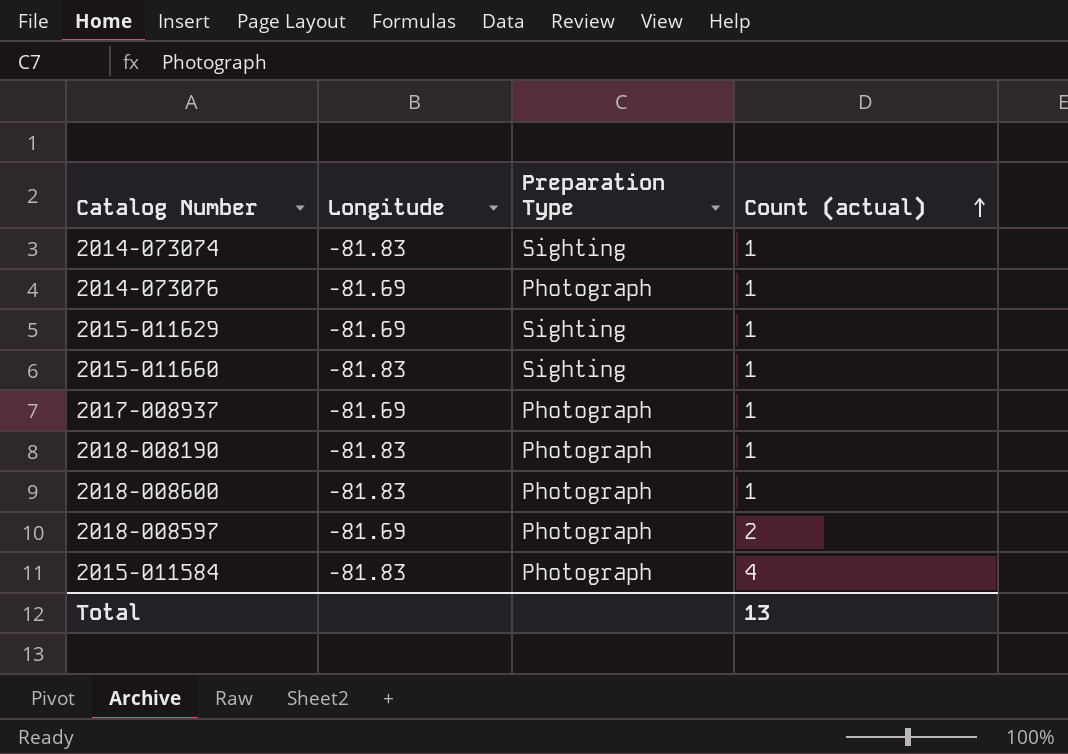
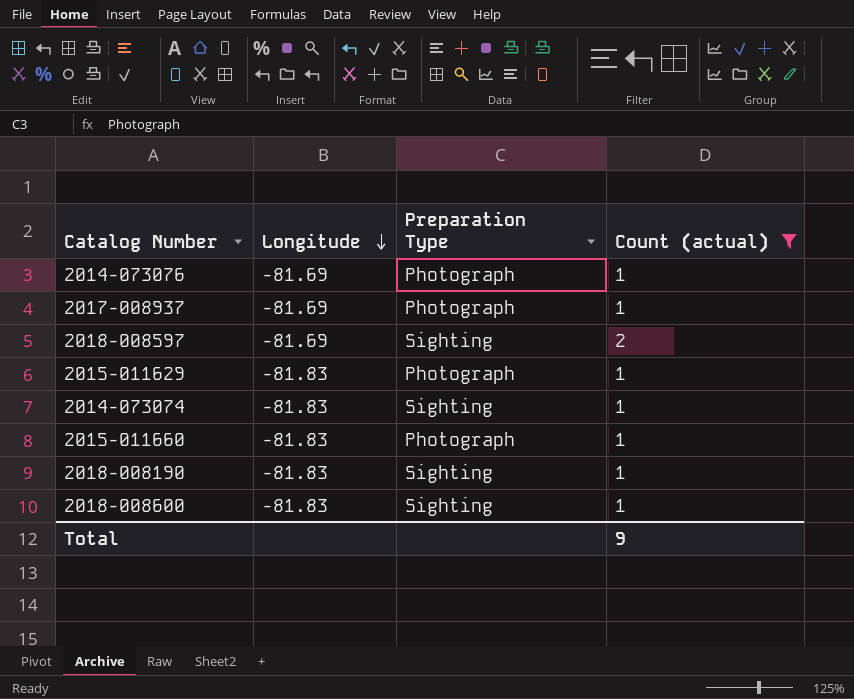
filter: none -> Count (actual) != 4
row order: Count (actual) ascending -> Longitude descending
2018-008597 | Preparation Type: Photograph -> Sighting
2015-011629 | Longitude: -81.69 -> -81.83
2015-011629 | Preparation Type: Sighting -> Photograph
2015-011660 | Preparation Type: Sighting -> Photograph
2018-008190 | Preparation Type: Photograph -> Sighting
2018-008600 | Preparation Type: Photograph -> Sighting
Total | Count (actual): 13 -> 9

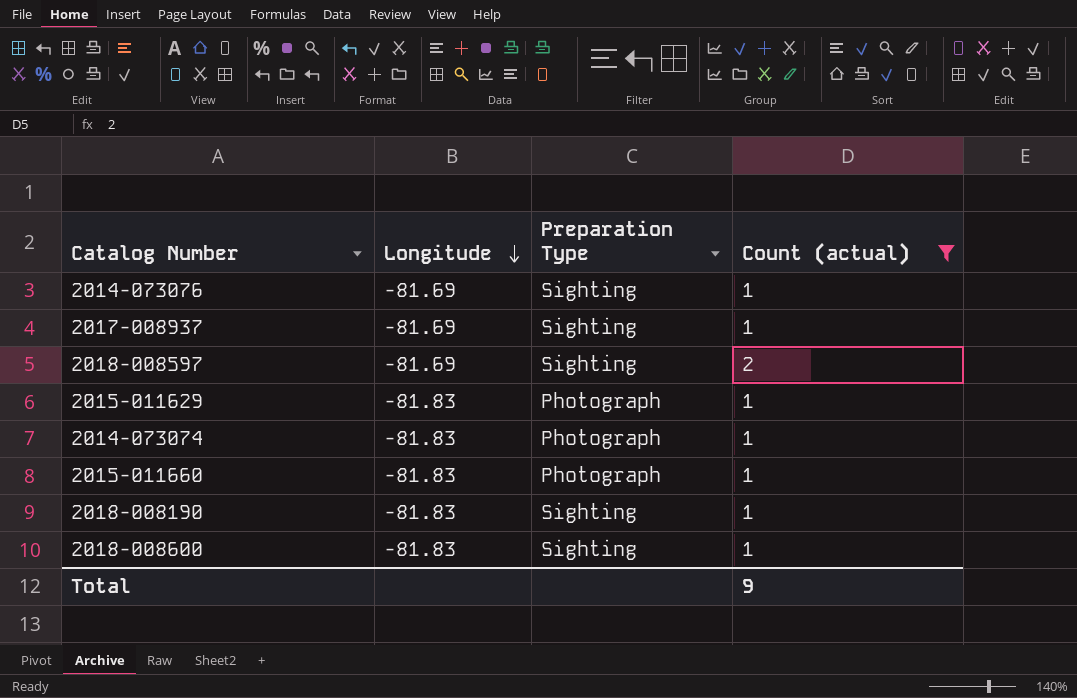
2014-073076 | Preparation Type: Photograph -> Sighting
2017-008937 | Preparation Type: Photograph -> Sighting
2014-073074 | Preparation Type: Sighting -> Photograph

